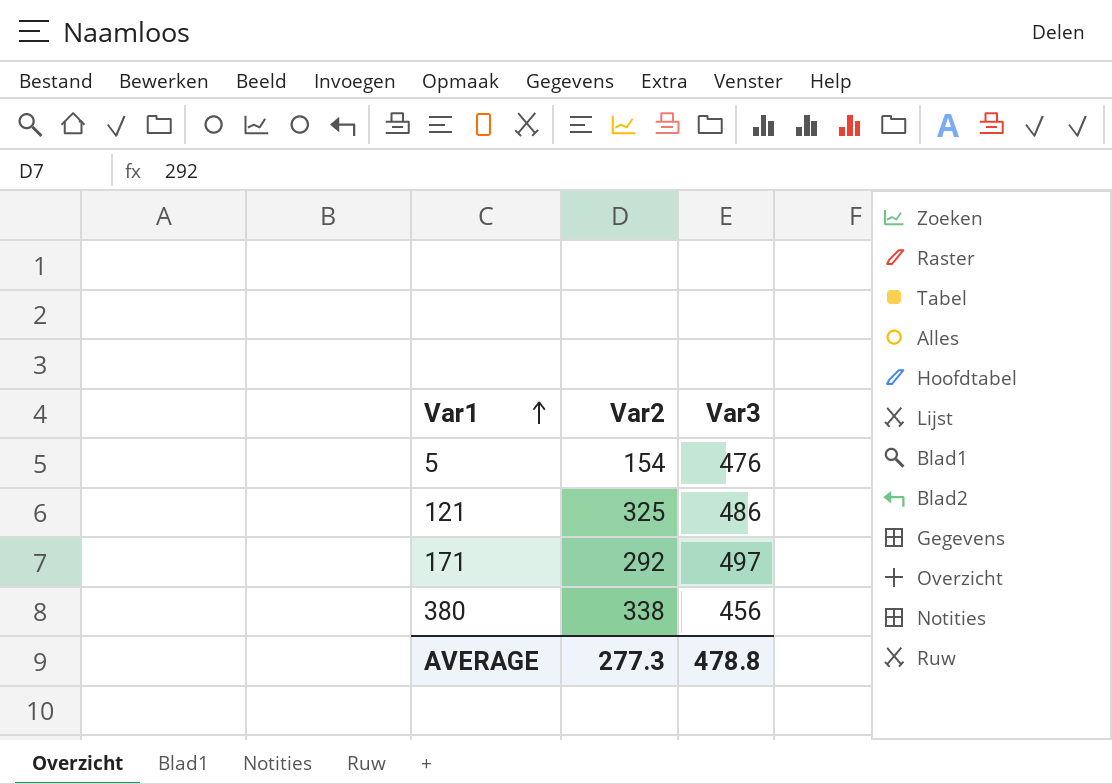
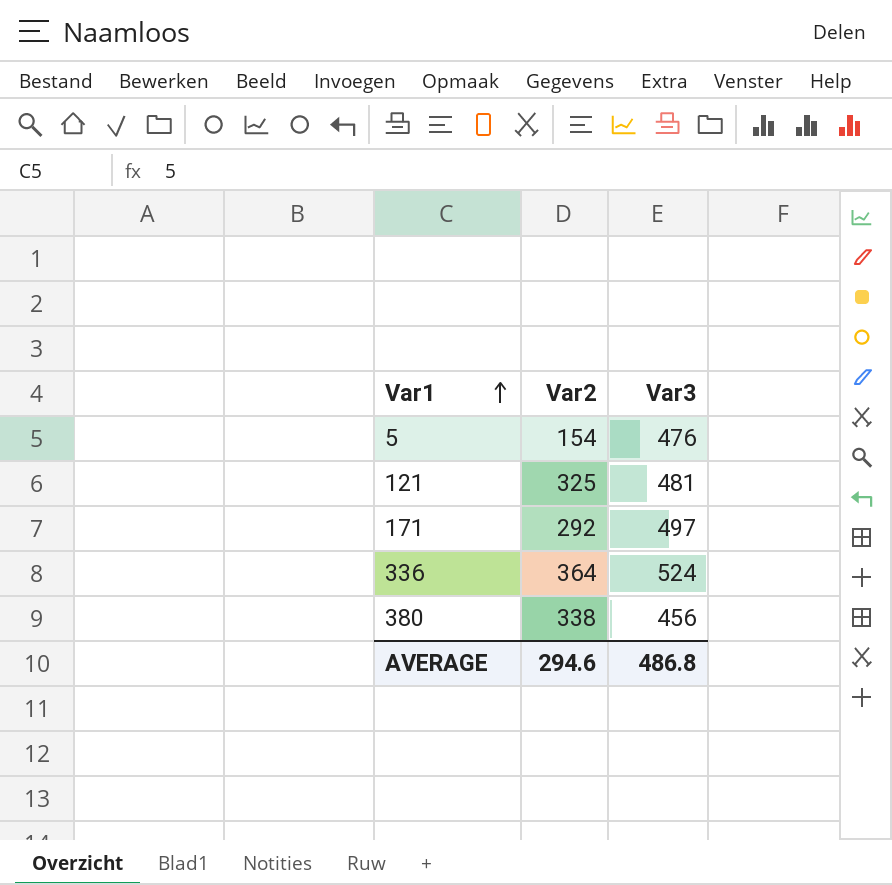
121 | Var3: 486 -> 481
row 336: none -> 364 | 524
AVERAGE | Var2: 277.3 -> 294.6
AVERAGE | Var3: 478.8 -> 486.8

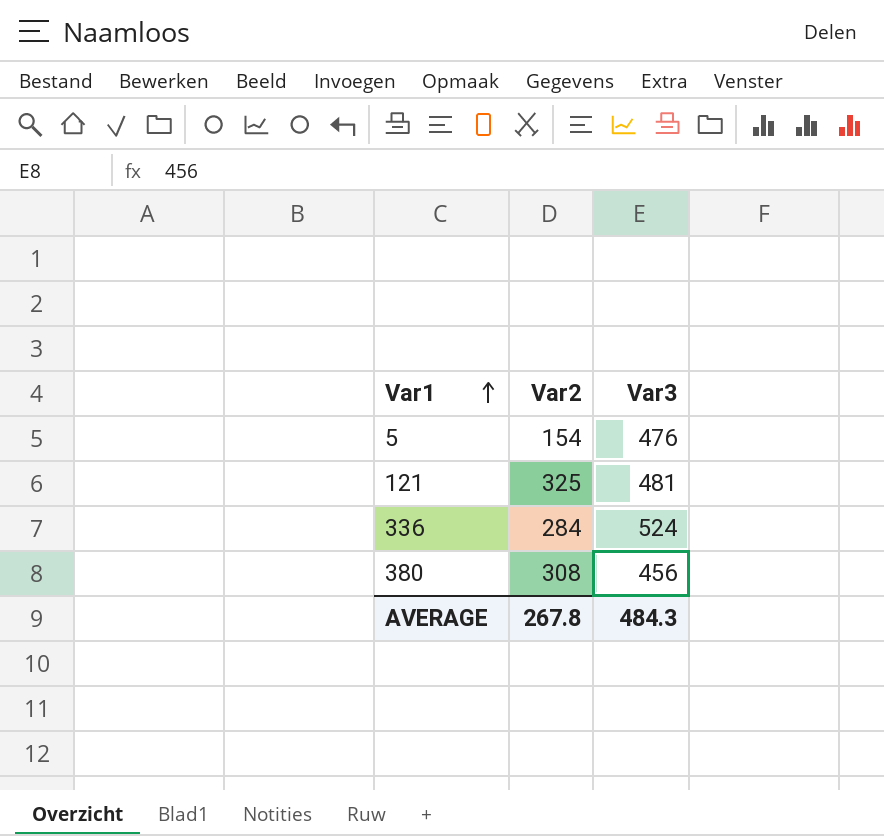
row 171: 292 | 497 -> none
336 | Var2: 364 -> 284
380 | Var2: 338 -> 308
AVERAGE | Var2: 294.6 -> 267.8
AVERAGE | Var3: 486.8 -> 484.3

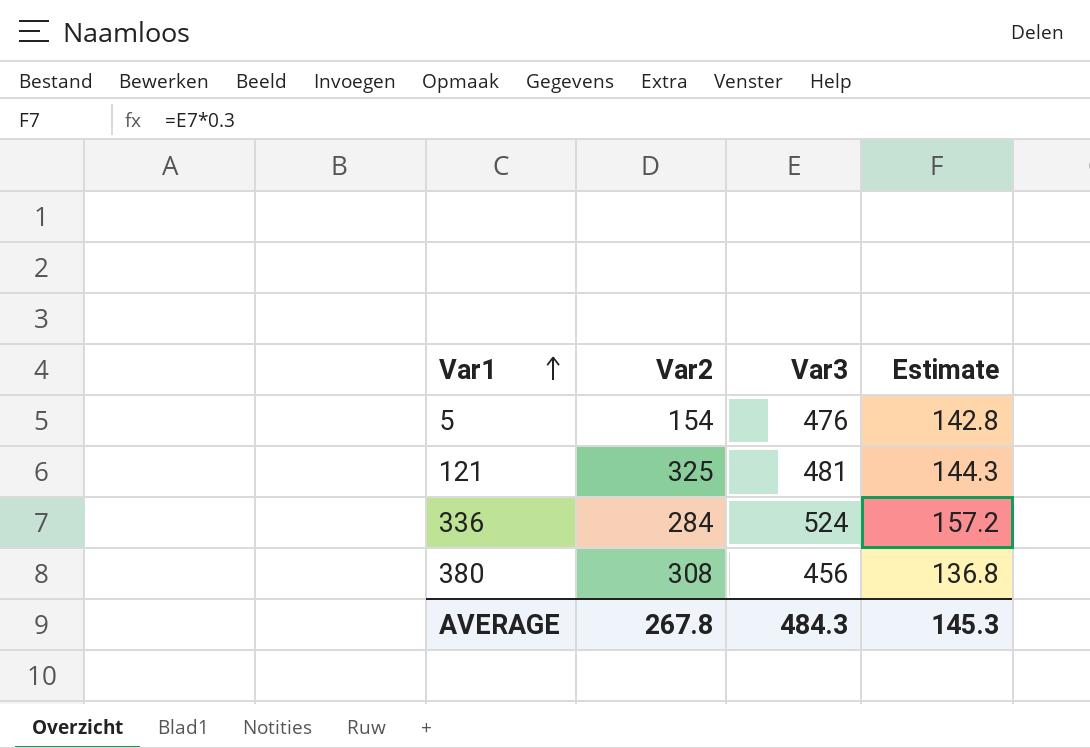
column Estimate | formula: none -> [Var3] * 0.3

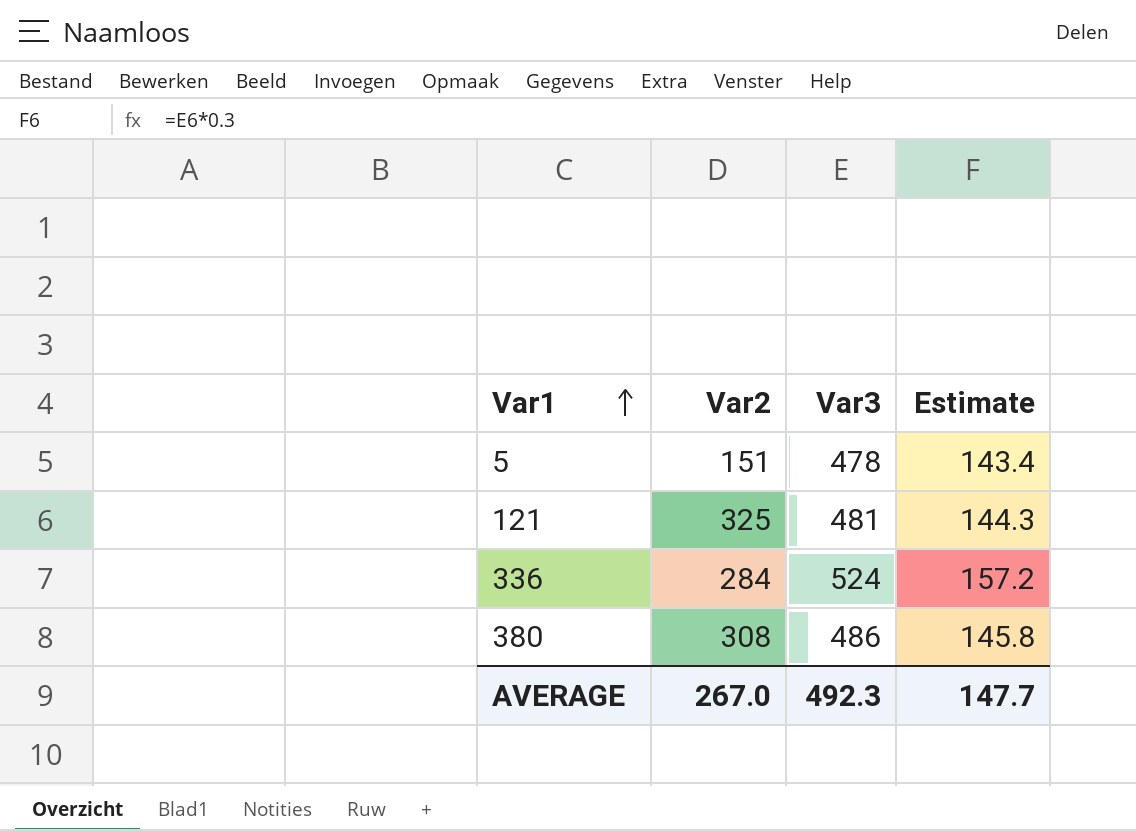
5 | Var2: 154 -> 151
5 | Var3: 476 -> 478
5 | Estimate: 142.8 -> 143.4
380 | Var3: 456 -> 486
380 | Estimate: 136.8 -> 145.8
AVERAGE | Var2: 267.8 -> 267.0
AVERAGE | Var3: 484.3 -> 492.3
AVERAGE | Estimate: 145.3 -> 147.7

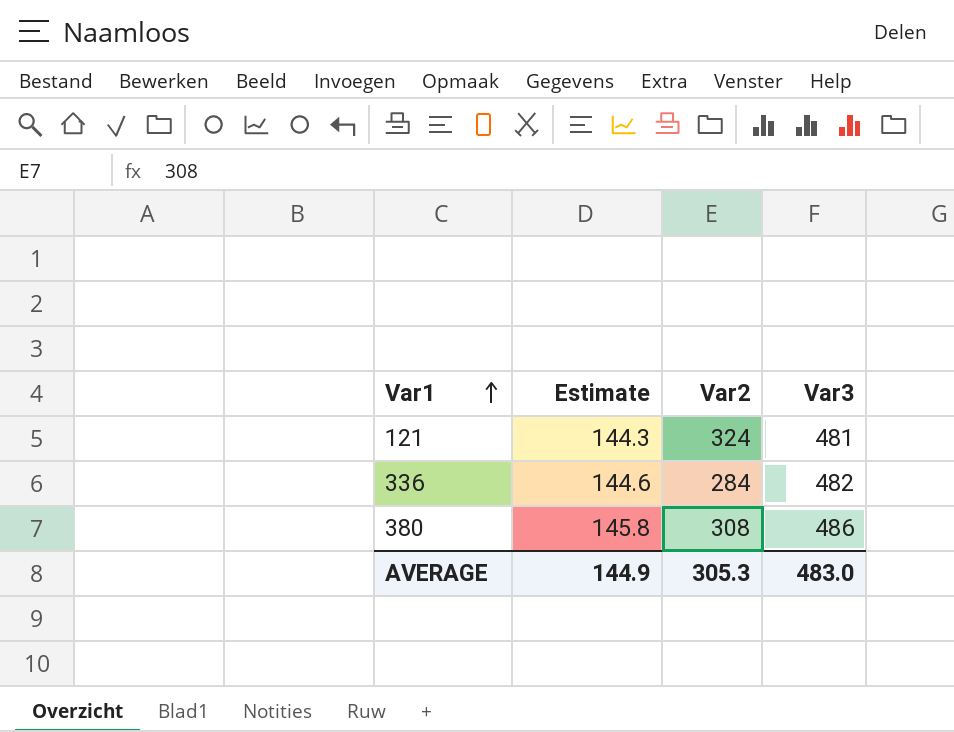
column Estimate | position: 4 -> 2
row 5: 151 | 478 | 143.4 -> none
121 | Var2: 325 -> 324
336 | Estimate: 157.2 -> 144.6
336 | Var3: 524 -> 482
AVERAGE | Estimate: 147.7 -> 144.9
AVERAGE | Var2: 267.0 -> 305.3
AVERAGE | Var3: 492.3 -> 483.0

